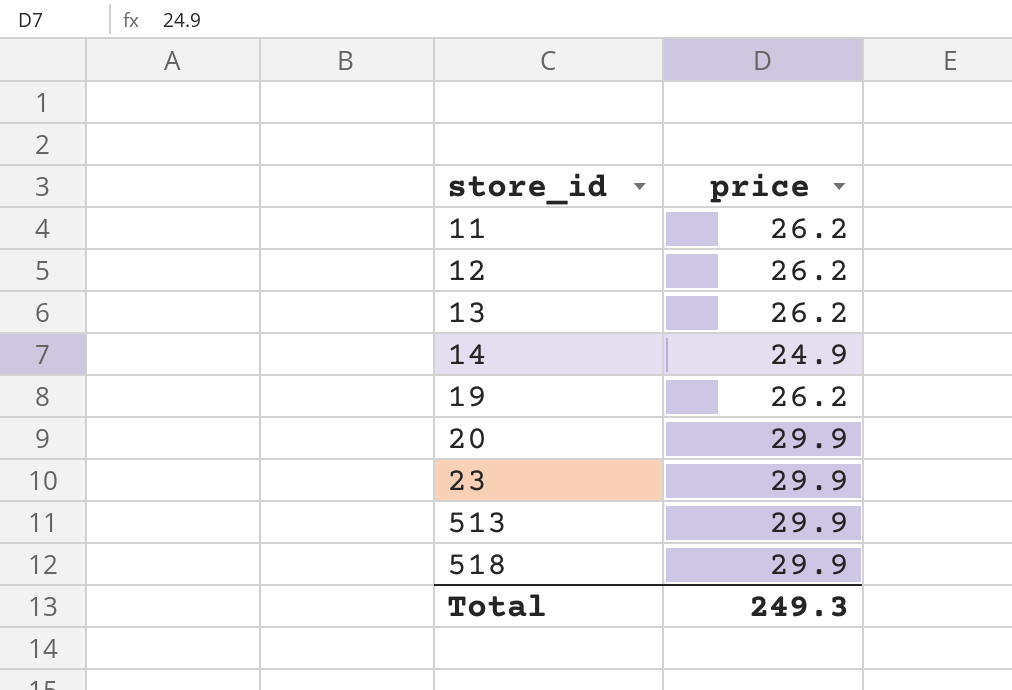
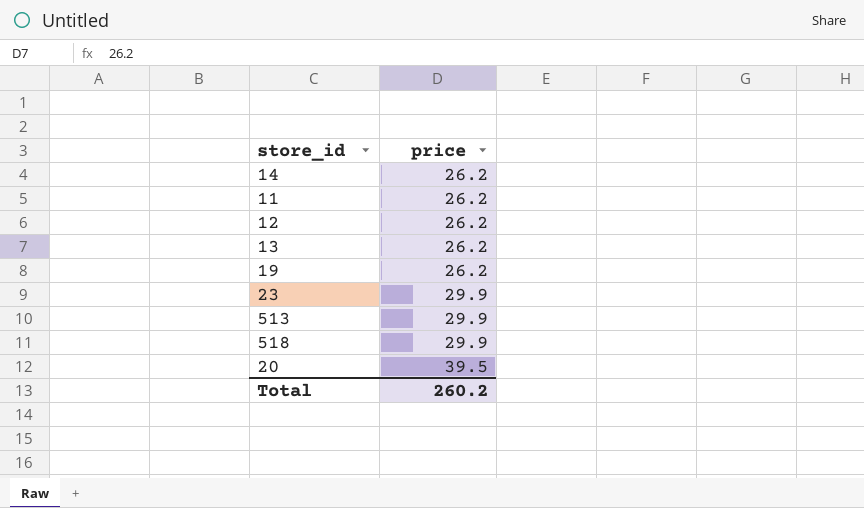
row order: store_id ascending -> price ascending
14 | price: 24.9 -> 26.2
20 | price: 29.9 -> 39.5
Total | price: 249.3 -> 260.2

